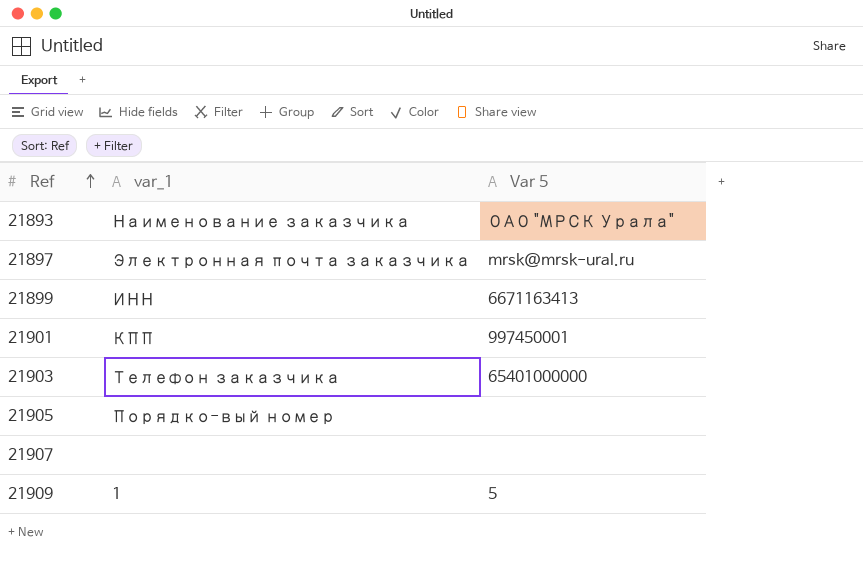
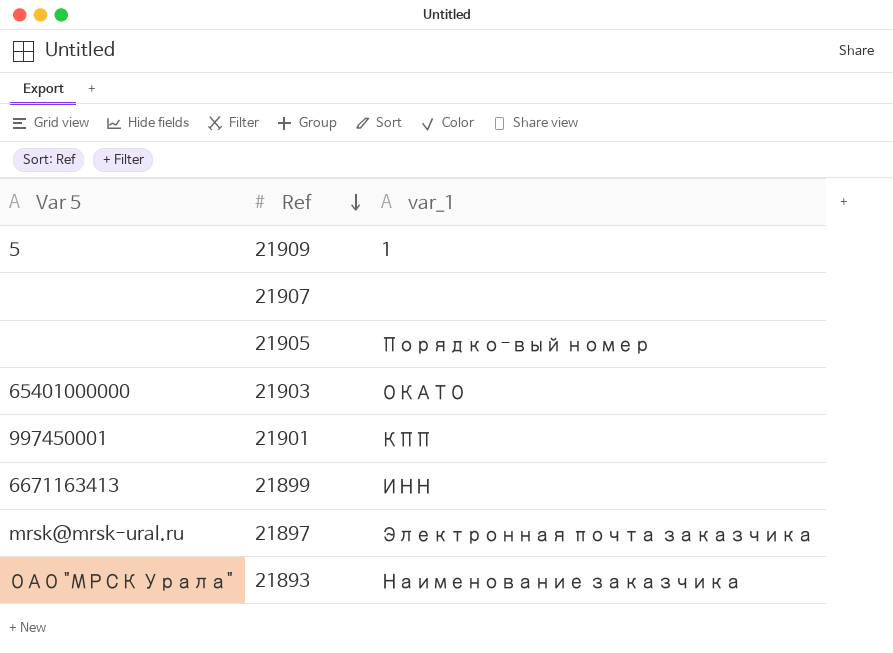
row order: Ref ascending -> Ref descending
column Var 5 | position: 3 -> 1
21903 | var_1: Телефон заказчика -> ОКАТО

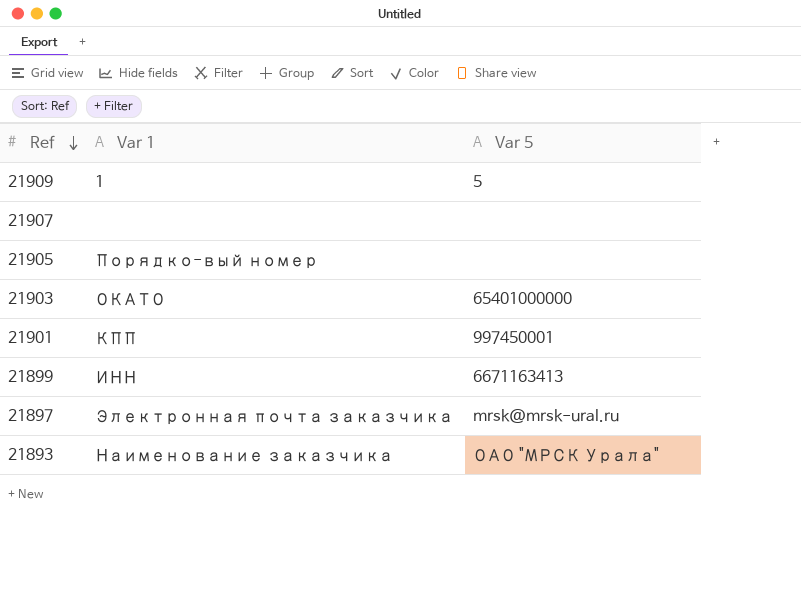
column name: var_1 -> Var 1
column Var 5 | position: 1 -> 3

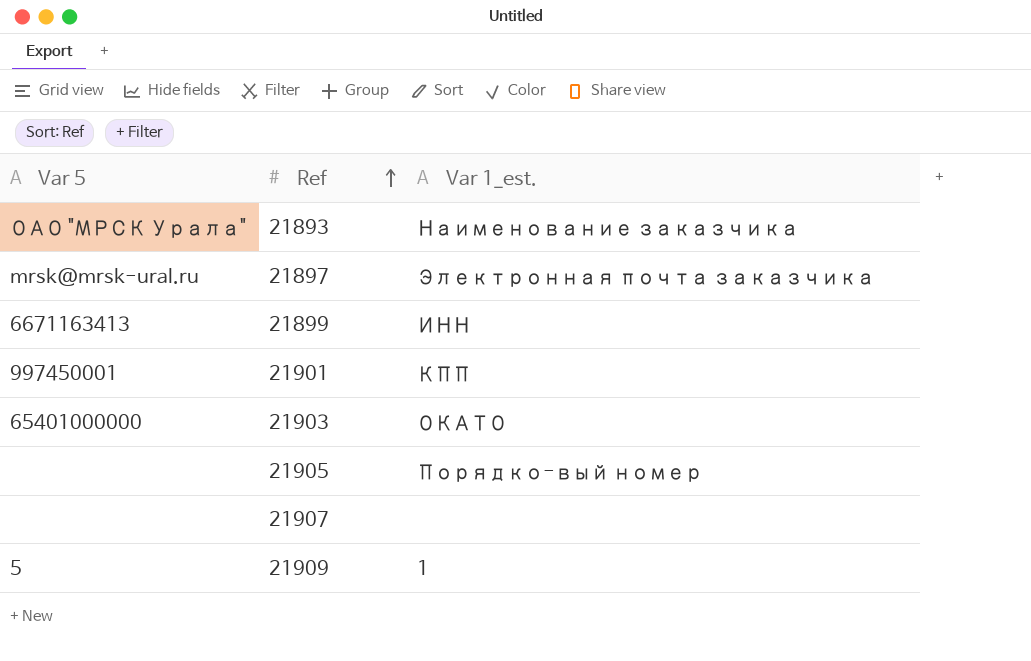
row order: Ref descending -> Ref ascending
column Var 5 | position: 3 -> 1
column name: Var 1 -> Var 1_est.

